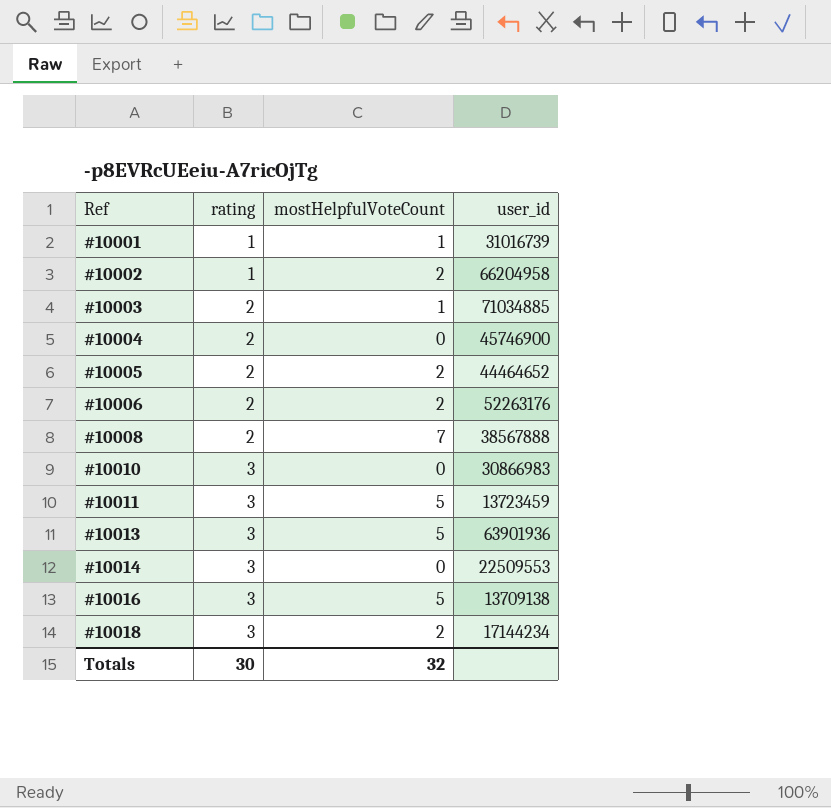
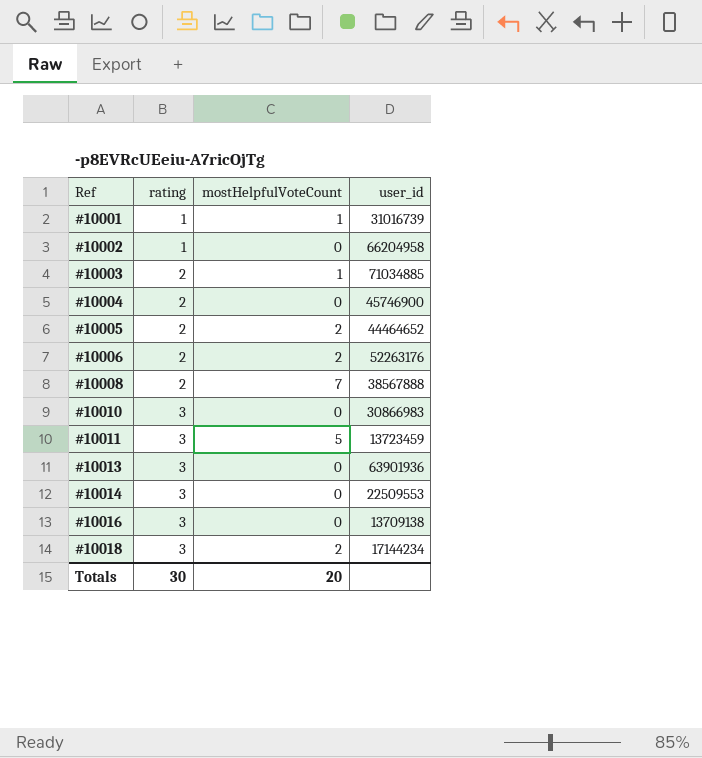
#10002 | mostHelpfulVoteCount: 2 -> 0
#10013 | mostHelpfulVoteCount: 5 -> 0
#10016 | mostHelpfulVoteCount: 5 -> 0
Totals | mostHelpfulVoteCount: 32 -> 20

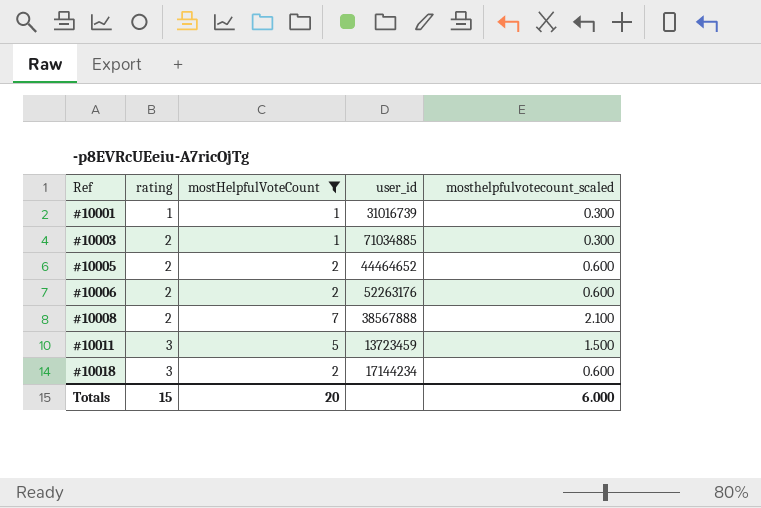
filter: none -> mostHelpfulVoteCount != 0
column mosthelpfulvotecount_scaled | formula: none -> [mostHelpfulVoteCount] * 0.3
Totals | rating: 30 -> 15

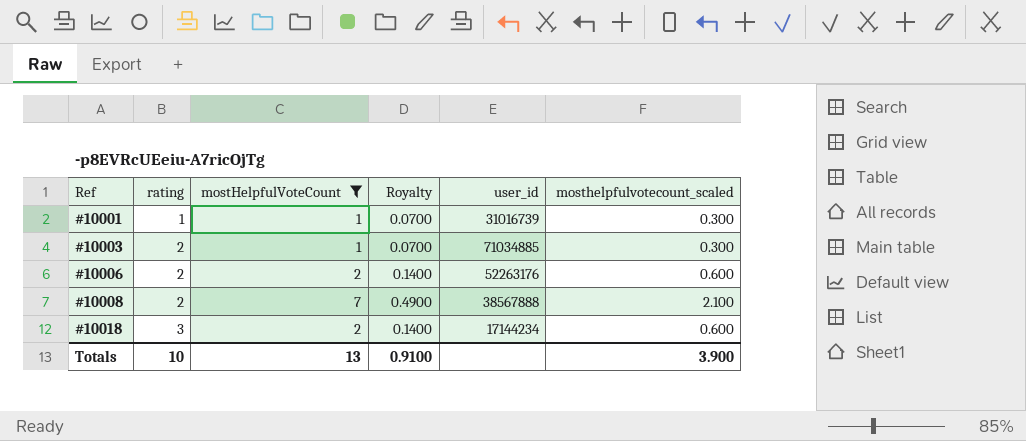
column Royalty | formula: none -> [mostHelpfulVoteCount] * 0.07
row #10005: 2 | 2 | 44464652 | 0.600 -> none
row #10011: 3 | 5 | 13723459 | 1.500 -> none
Totals | rating: 15 -> 10
Totals | mostHelpfulVoteCount: 20 -> 13
Totals | mosthelpfulvotecount_scaled: 6.000 -> 3.900

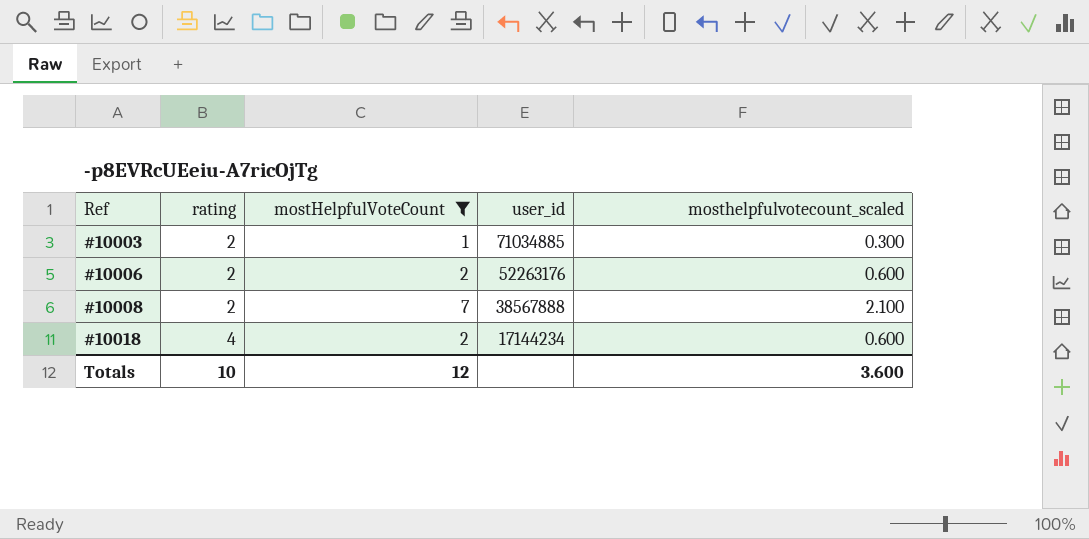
column Royalty | formula: [mostHelpfulVoteCount] * 0.07 -> none
row #10001: 1 | 1 | 0.0700 | 31016739 | 0.300 -> none
#10018 | rating: 3 -> 4
Totals | mostHelpfulVoteCount: 13 -> 12
Totals | mosthelpfulvotecount_scaled: 3.900 -> 3.600

